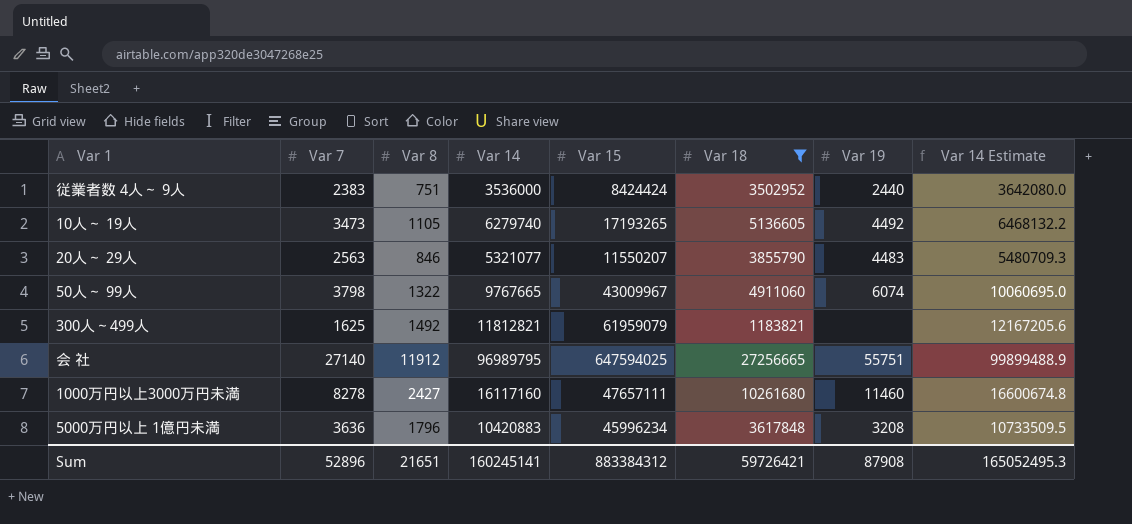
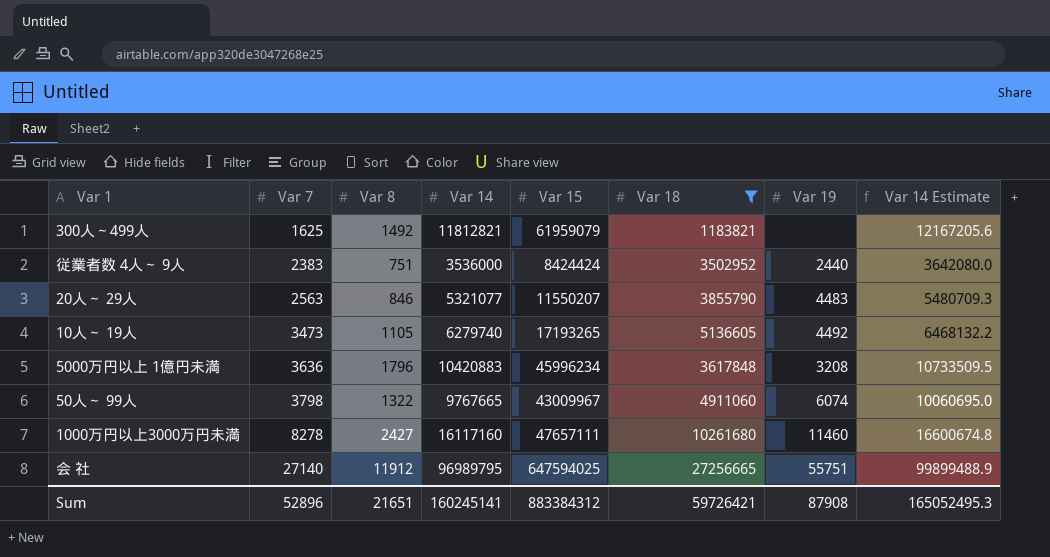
row order: none -> Var 7 ascending

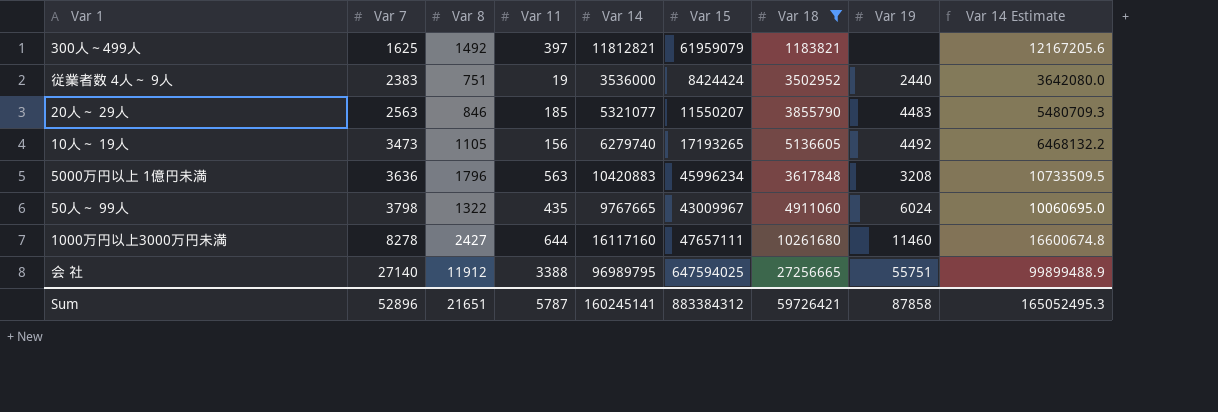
column Var 11 | position: none -> 4
50人～ 99人 | Var 19: 6074 -> 6024
Sum | Var 19: 87908 -> 87858

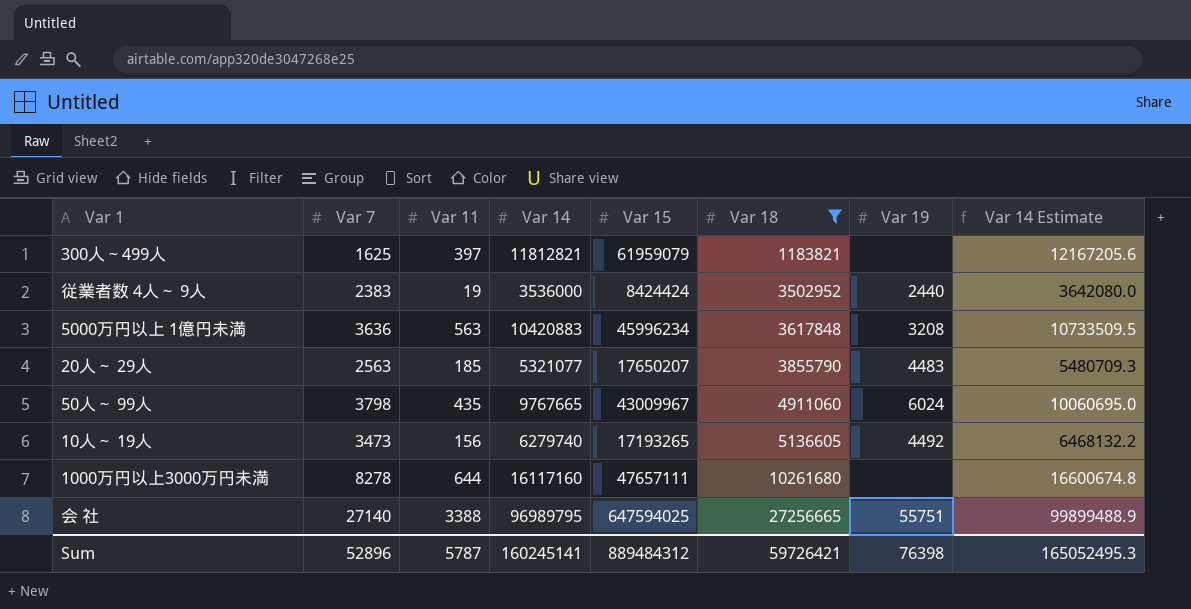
row order: Var 7 ascending -> Var 18 ascending
column Var 8 | position: 3 -> none
20人～ 29人 | Var 15: 11550207 -> 17650207
1000万円以上3000万円未満 | Var 19: 11460 -> none
Sum | Var 15: 883384312 -> 889484312
Sum | Var 19: 87858 -> 76398

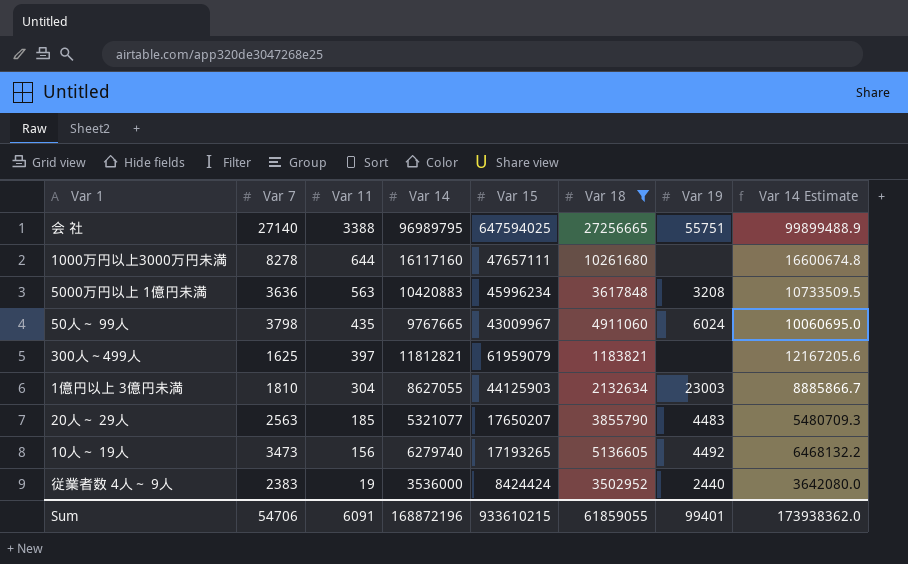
row order: Var 18 ascending -> Var 11 descending
row 1億円以上 3億円未満: none -> 1810 | 304 | 8627055 | 44125903 | 2132634 | 23003 | 8885866.7
Sum | Var 7: 52896 -> 54706
Sum | Var 11: 5787 -> 6091
Sum | Var 14: 160245141 -> 168872196
Sum | Var 15: 889484312 -> 933610215
Sum | Var 18: 59726421 -> 61859055
Sum | Var 19: 76398 -> 99401
Sum | Var 14 Estimate: 165052495.3 -> 173938362.0

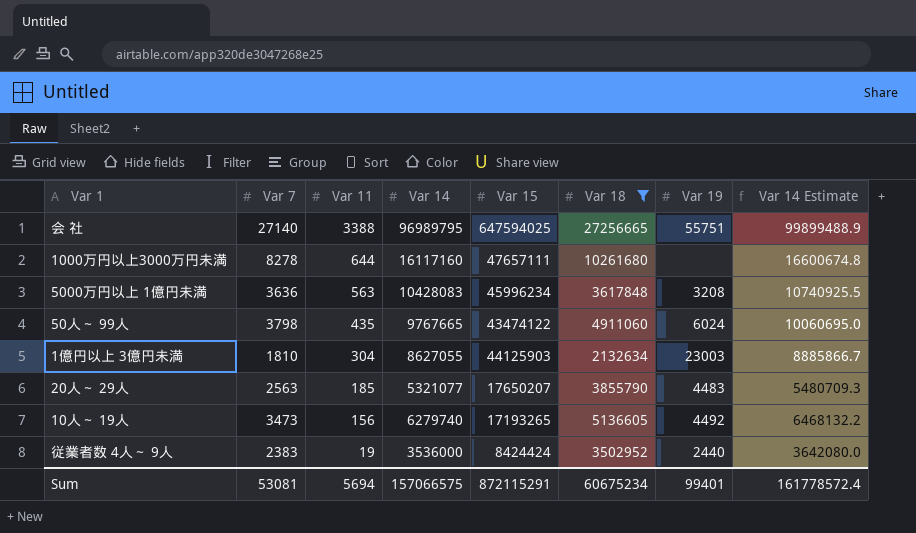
row 300人～499人: 1625 | 397 | 11812821 | 61959079 | 1183821 | none | 12167205.6 -> none
5000万円以上 1億円未満 | Var 14: 10420883 -> 10428083
5000万円以上 1億円未満 | Var 14 Estimate: 10733509.5 -> 10740925.5
50人～ 99人 | Var 15: 43009967 -> 43474122
Sum | Var 7: 54706 -> 53081
Sum | Var 11: 6091 -> 5694
Sum | Var 14: 168872196 -> 157066575
Sum | Var 15: 933610215 -> 872115291
Sum | Var 18: 61859055 -> 60675234
Sum | Var 14 Estimate: 173938362.0 -> 161778572.4

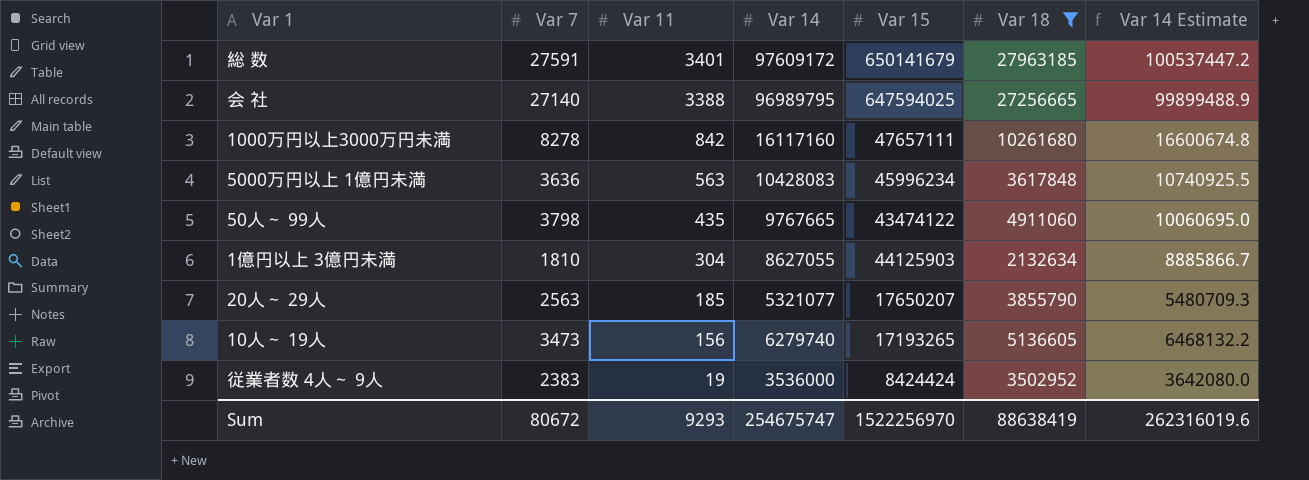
column Var 19 | position: 7 -> none
row 総 数: none -> 27591 | 3401 | 97609172 | 650141679 | 27963185 | 100537447.2
1000万円以上3000万円未満 | Var 11: 644 -> 842
Sum | Var 7: 53081 -> 80672
Sum | Var 11: 5694 -> 9293
Sum | Var 14: 157066575 -> 254675747
Sum | Var 15: 872115291 -> 1522256970
Sum | Var 18: 60675234 -> 88638419
Sum | Var 14 Estimate: 161778572.4 -> 262316019.6

